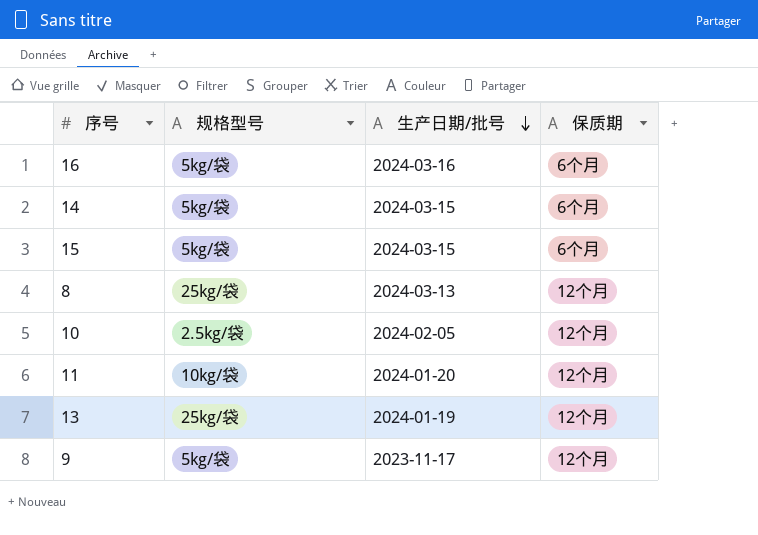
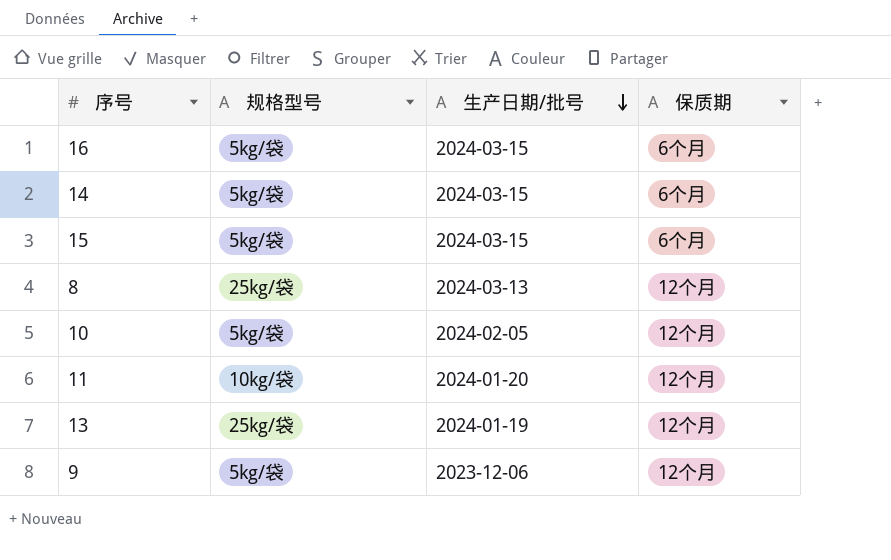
16 | 生产日期/批号: 2024-03-16 -> 2024-03-15
10 | 规格型号: 2.5kg/袋 -> 5kg/袋
9 | 生产日期/批号: 2023-11-17 -> 2023-12-06

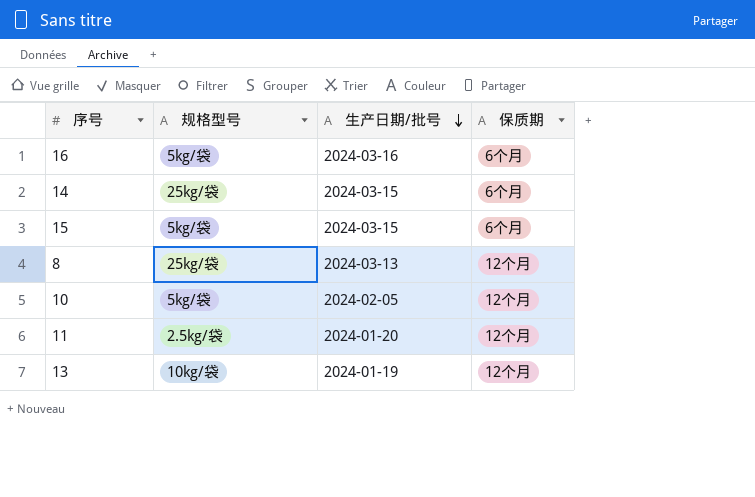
row 9: 5kg/袋 | 2023-12-06 | 12个月 -> none
16 | 生产日期/批号: 2024-03-15 -> 2024-03-16
14 | 规格型号: 5kg/袋 -> 25kg/袋
11 | 规格型号: 10kg/袋 -> 2.5kg/袋
13 | 规格型号: 25kg/袋 -> 10kg/袋

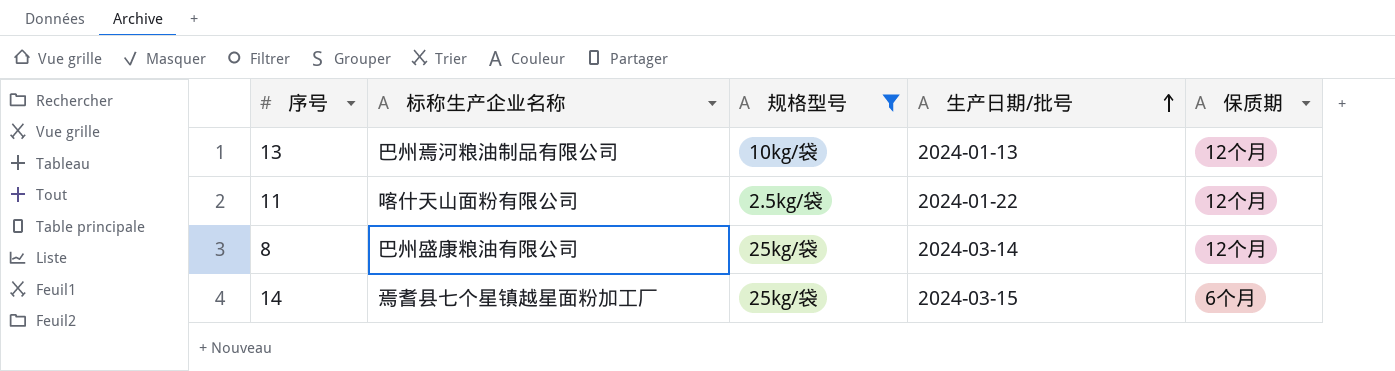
filter: none -> 规格型号 != 5kg/袋
row order: 生产日期/批号 descending -> 生产日期/批号 ascending
column 标称生产企业名称 | position: none -> 2
13 | 生产日期/批号: 2024-01-19 -> 2024-01-13
11 | 生产日期/批号: 2024-01-20 -> 2024-01-22
8 | 生产日期/批号: 2024-03-13 -> 2024-03-14

